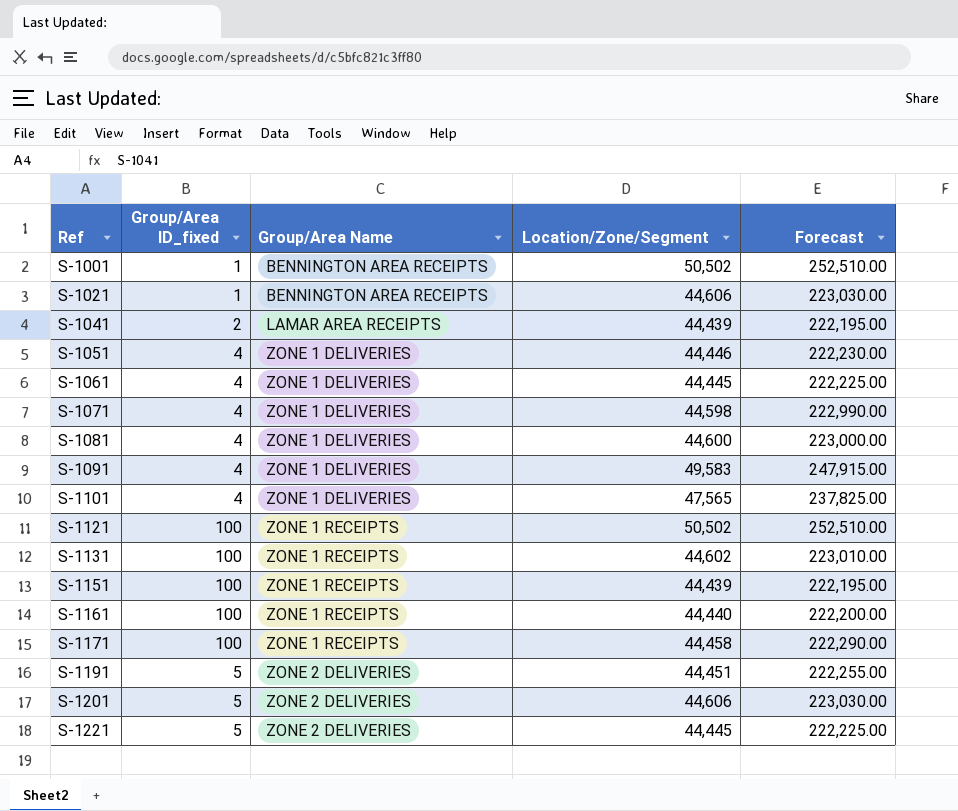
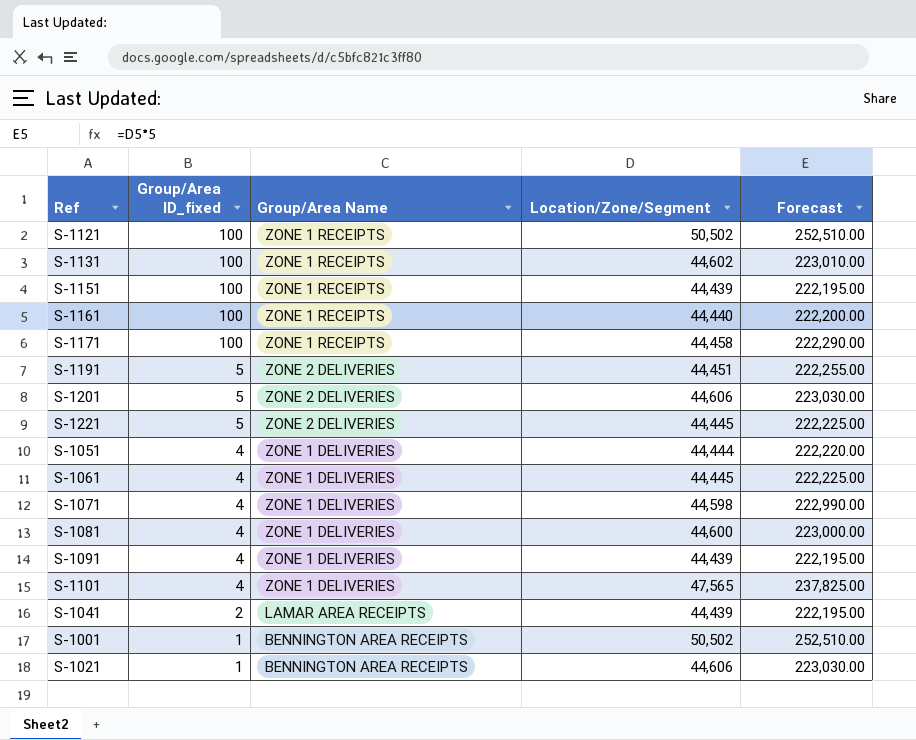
row order: Ref ascending -> Group/Area ID_fixed descending
S-1051 | Location/Zone/Segment: 44,446 -> 44,444
S-1051 | Forecast: 222,230.00 -> 222,220.00
S-1091 | Location/Zone/Segment: 49,583 -> 44,439
S-1091 | Forecast: 247,915.00 -> 222,195.00

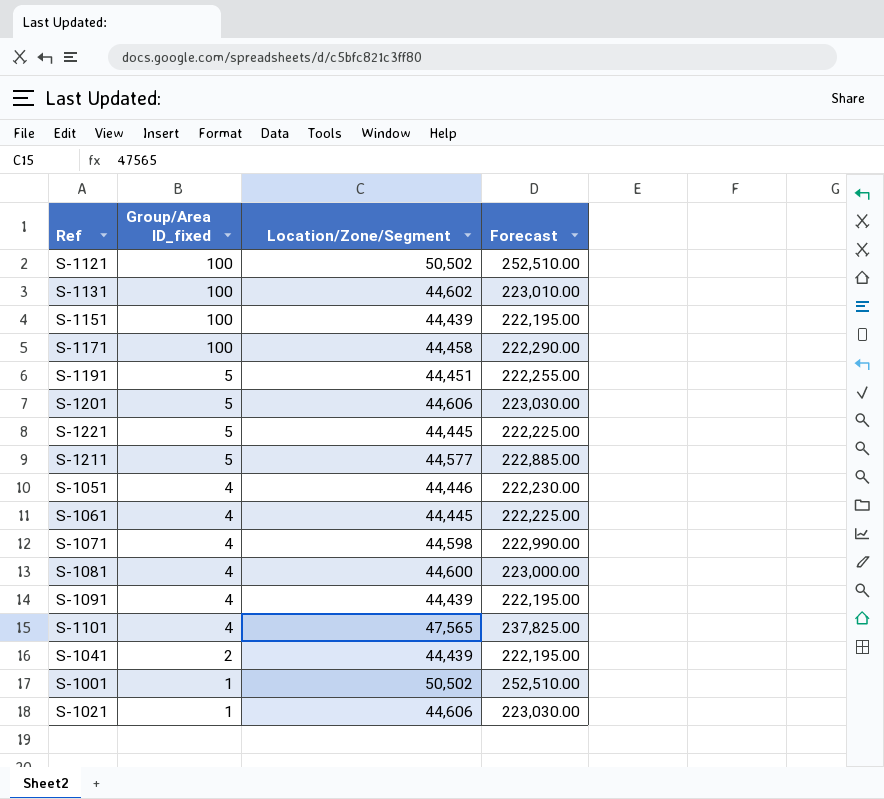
column Group/Area Name | position: 3 -> none
row S-1161: 100 | ZONE 1 RECEIPTS | 44,440 | 222,200.00 -> none
row S-1211: none -> 5 | 44,577 | 222,885.00
S-1051 | Location/Zone/Segment: 44,444 -> 44,446
S-1051 | Forecast: 222,220.00 -> 222,230.00

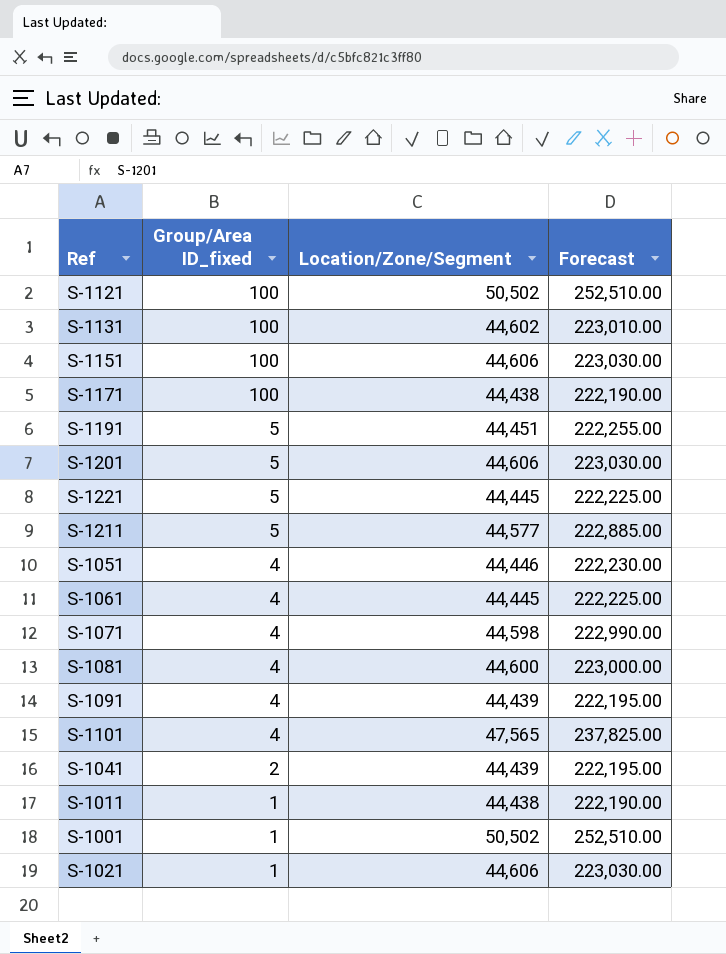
S-1151 | Location/Zone/Segment: 44,439 -> 44,606
S-1151 | Forecast: 222,195.00 -> 223,030.00
S-1171 | Location/Zone/Segment: 44,458 -> 44,438
S-1171 | Forecast: 222,290.00 -> 222,190.00
row S-1011: none -> 1 | 44,438 | 222,190.00

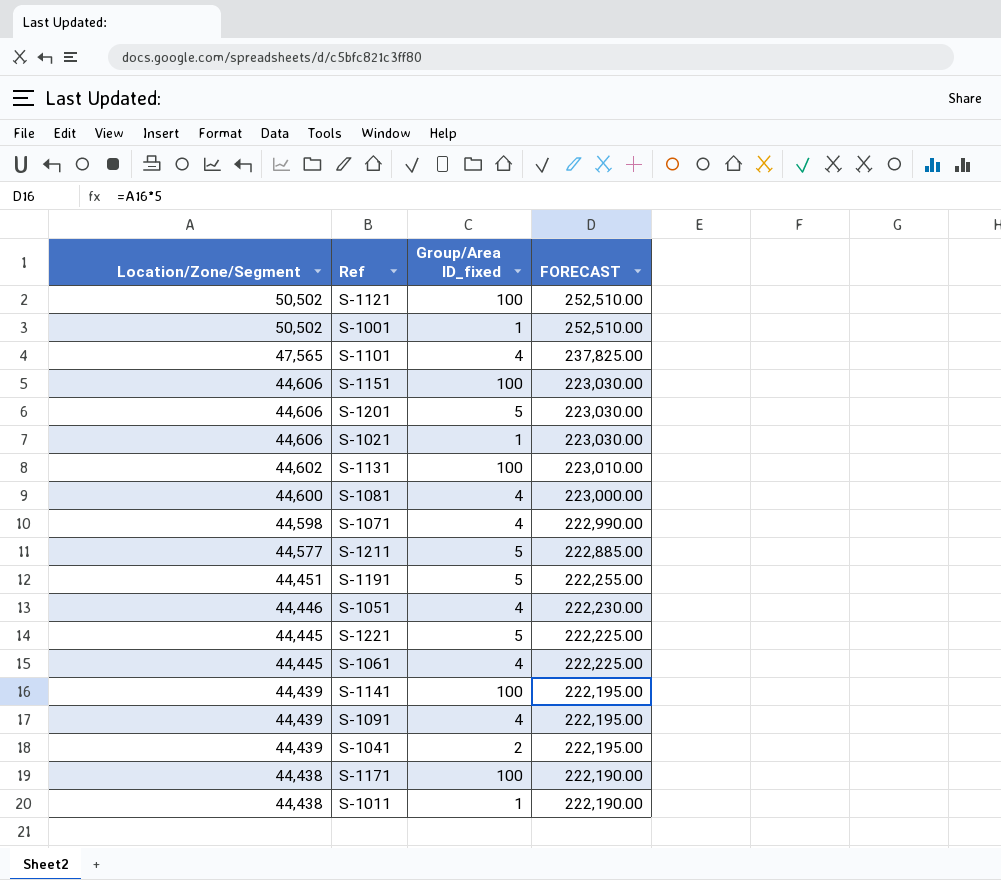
row order: Group/Area ID_fixed descending -> Location/Zone/Segment descending
column Location/Zone/Segment | position: 3 -> 1
column name: Forecast -> FORECAST
row S-1141: none -> 44,439 | 100 | 222,195.00

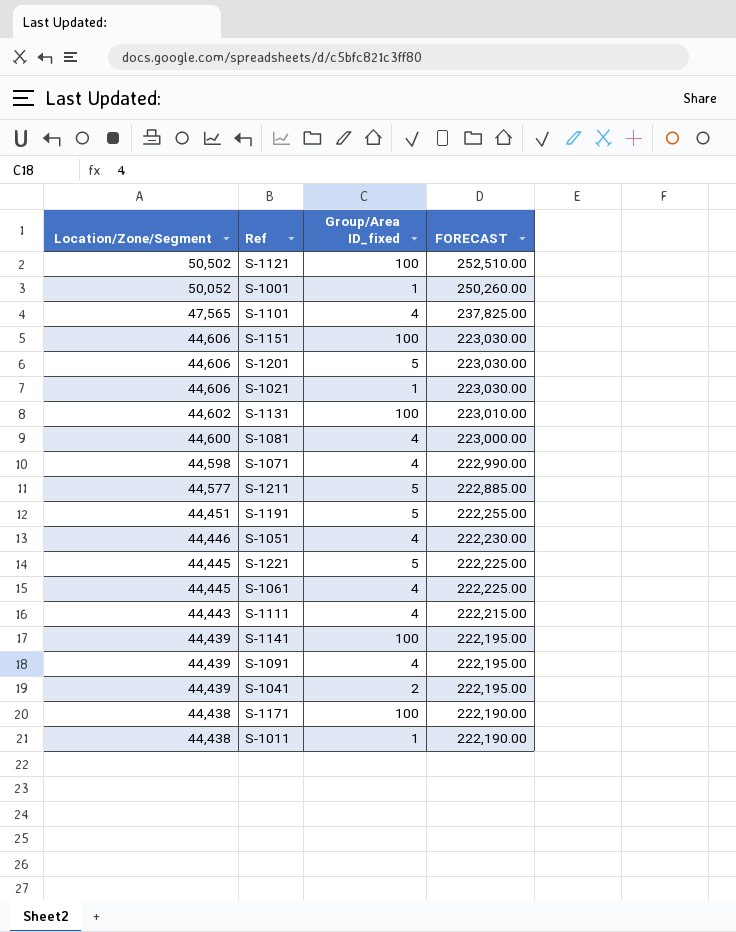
S-1001 | Location/Zone/Segment: 50,502 -> 50,052
S-1001 | FORECAST: 252,510.00 -> 250,260.00
row S-1111: none -> 44,443 | 4 | 222,215.00

